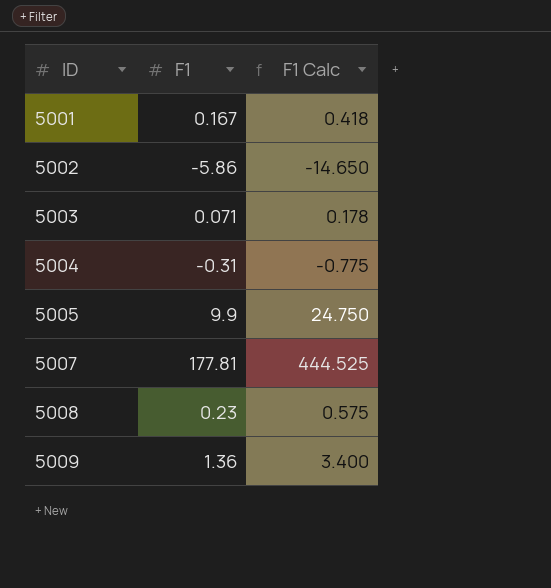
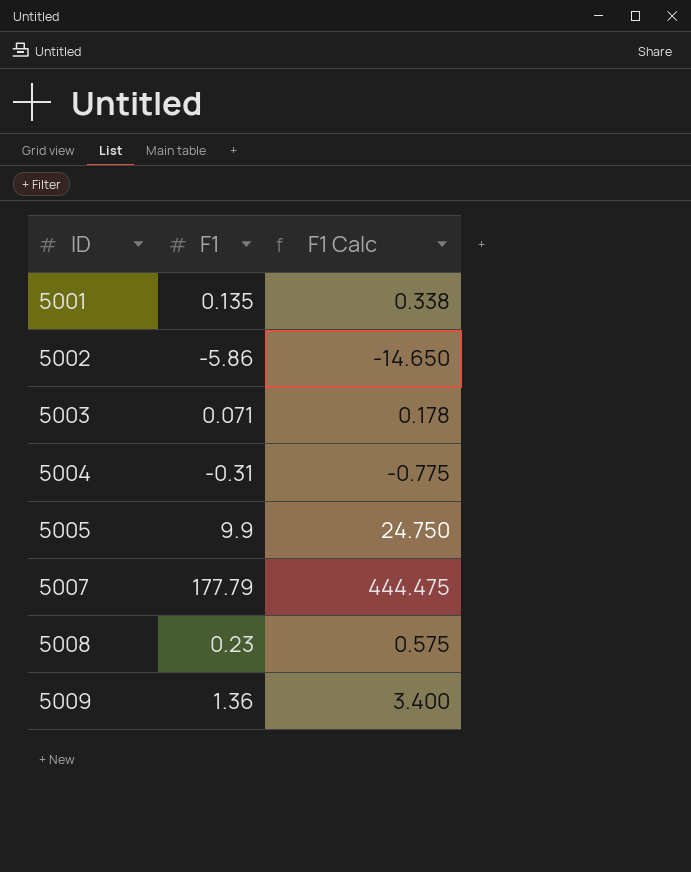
5001 | F1: 0.167 -> 0.135
5001 | F1 Calc: 0.418 -> 0.338
5007 | F1: 177.81 -> 177.79
5007 | F1 Calc: 444.525 -> 444.475

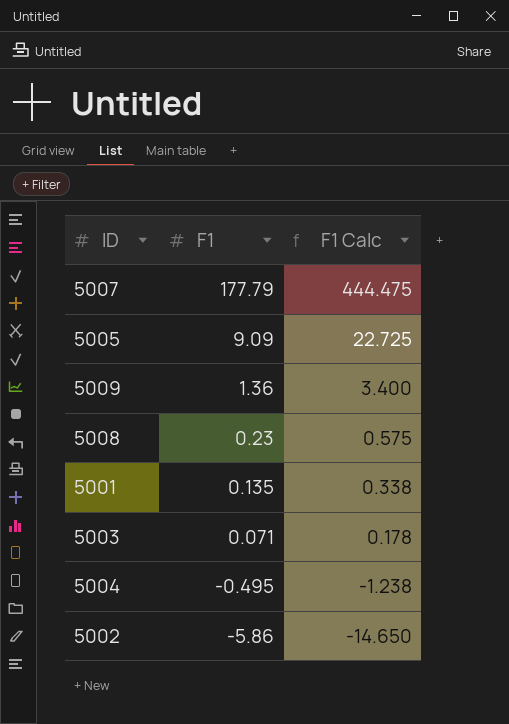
row order: ID ascending -> F1 descending
5005 | F1: 9.9 -> 9.09
5005 | F1 Calc: 24.750 -> 22.725
5004 | F1: -0.31 -> -0.495
5004 | F1 Calc: -0.775 -> -1.238

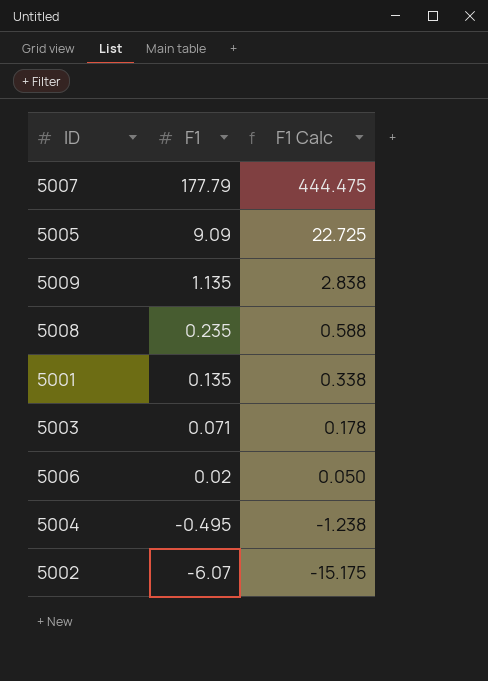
5009 | F1: 1.36 -> 1.135
5009 | F1 Calc: 3.400 -> 2.838
5008 | F1: 0.23 -> 0.235
5008 | F1 Calc: 0.575 -> 0.588
row 5006: none -> 0.02 | 0.050
5002 | F1: -5.86 -> -6.07
5002 | F1 Calc: -14.650 -> -15.175

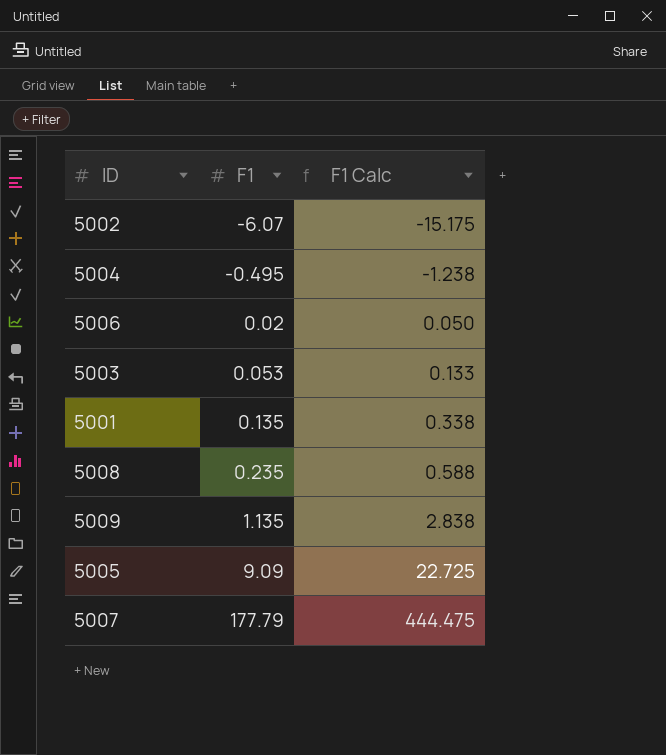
row order: F1 descending -> F1 ascending
5003 | F1: 0.071 -> 0.053
5003 | F1 Calc: 0.178 -> 0.133

